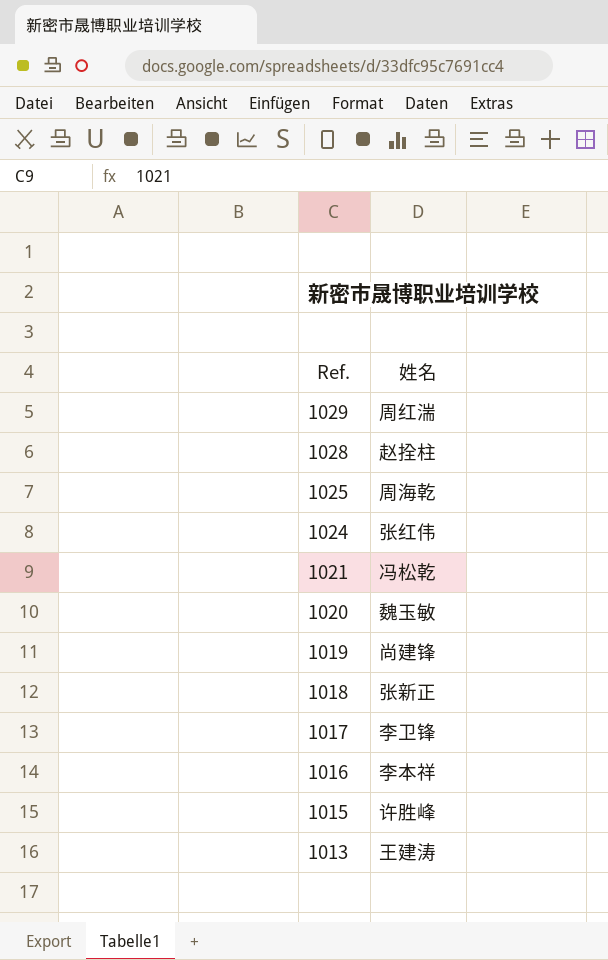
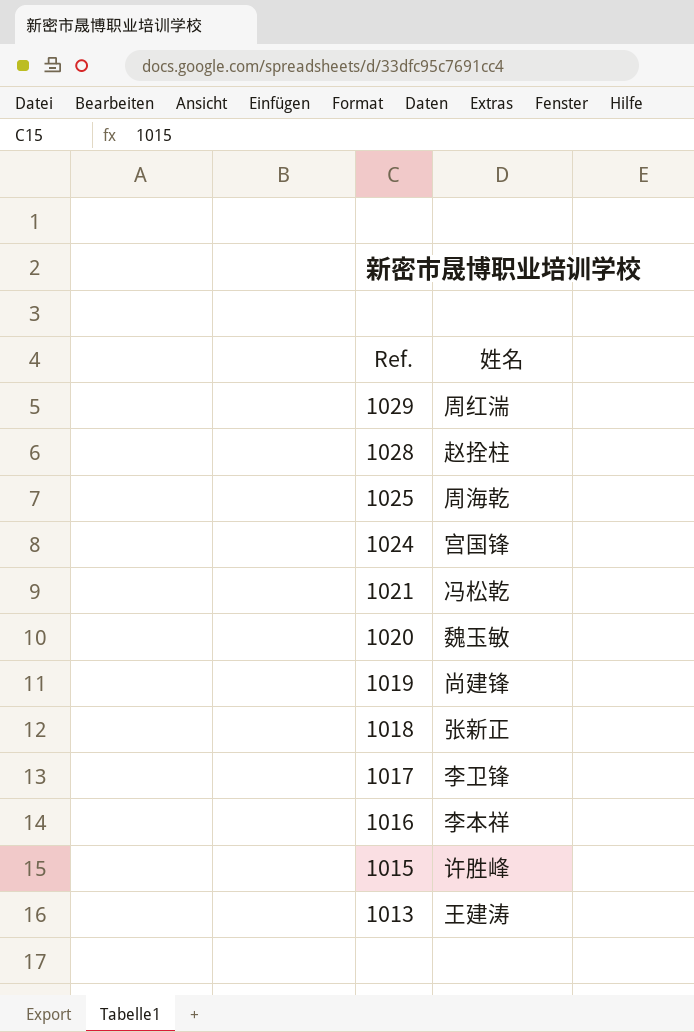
1024 | 姓名: 张红伟 -> 宫国锋

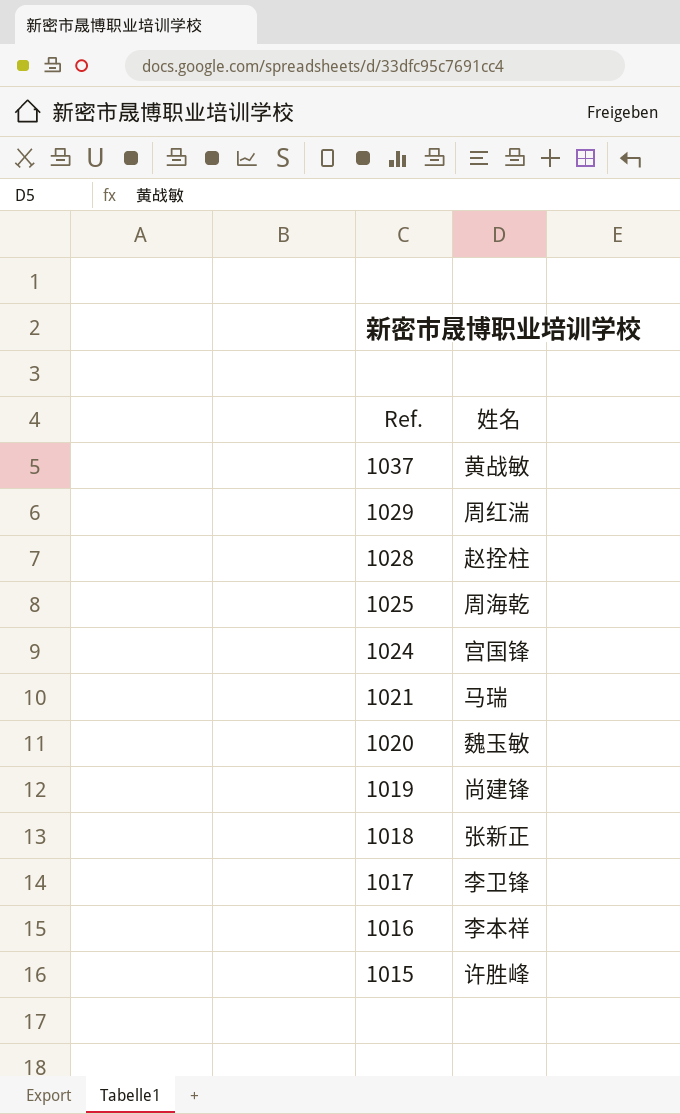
row 1013: 王建涛 -> none
row 1037: none -> 黄战敏
1021 | 姓名: 冯松乾 -> 马瑞

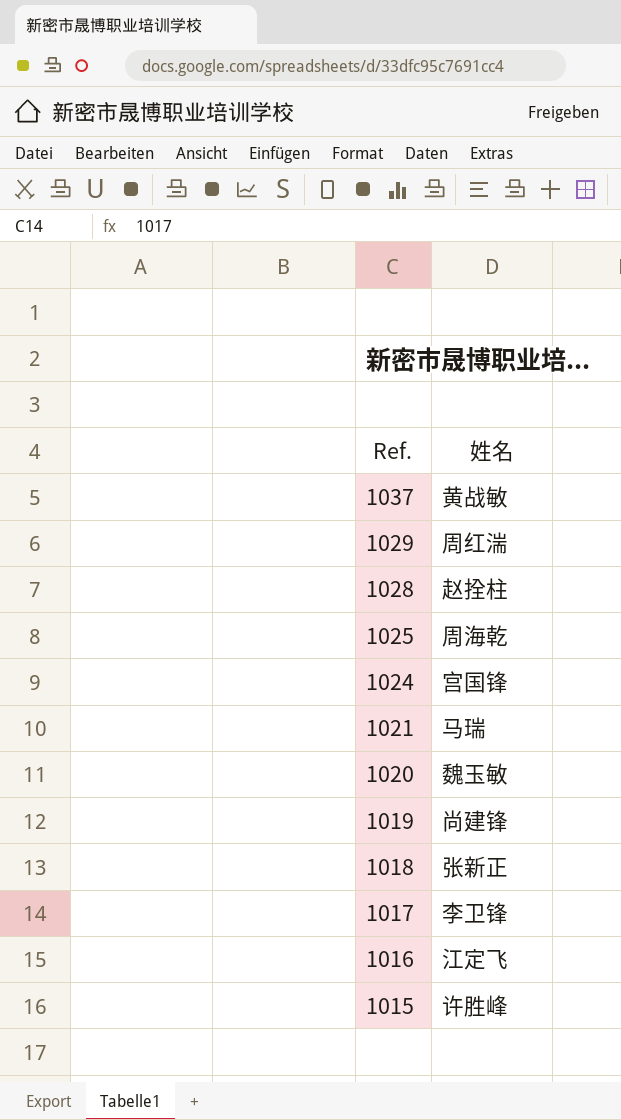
1016 | 姓名: 李本祥 -> 江定飞

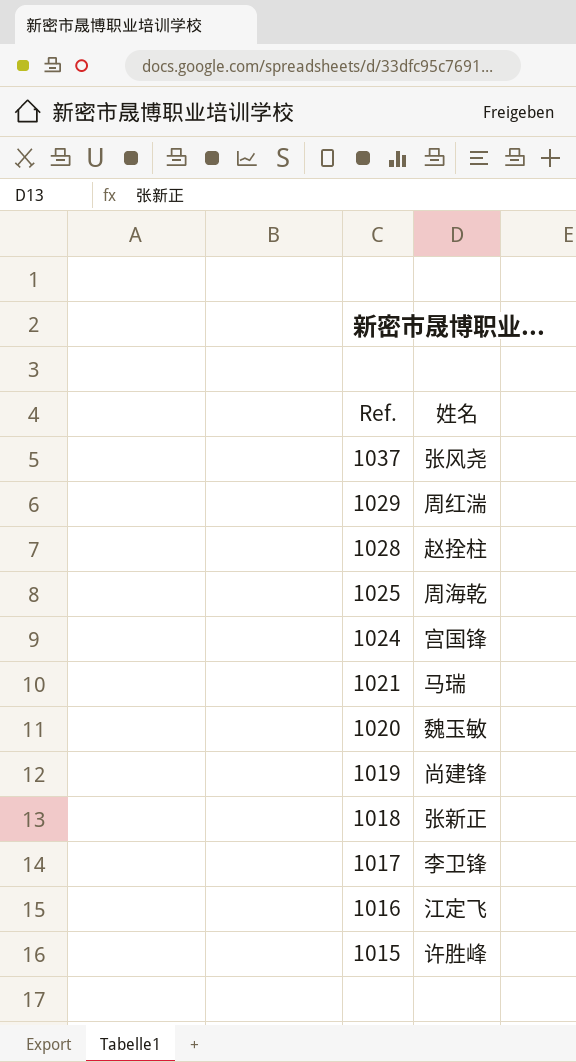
1037 | 姓名: 黄战敏 -> 张风尧

